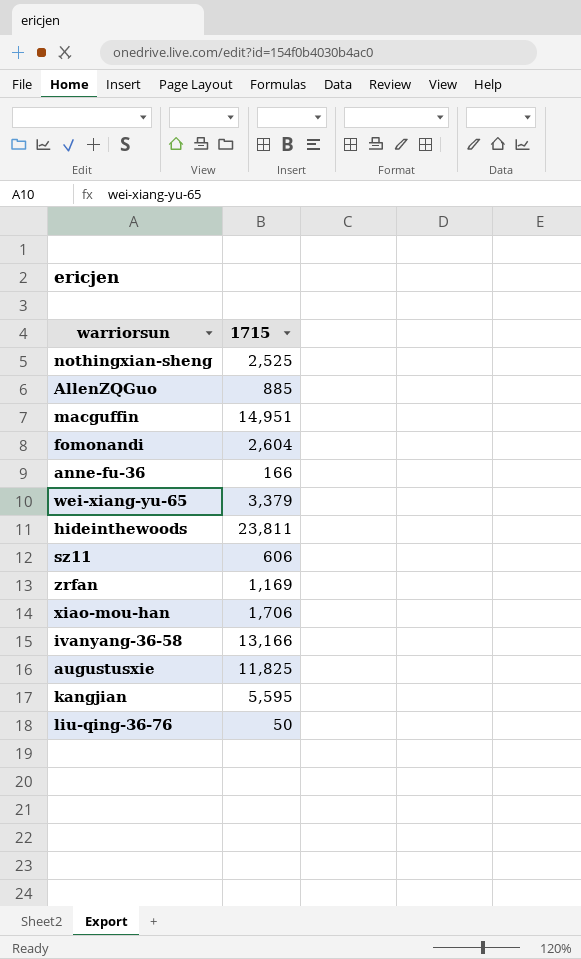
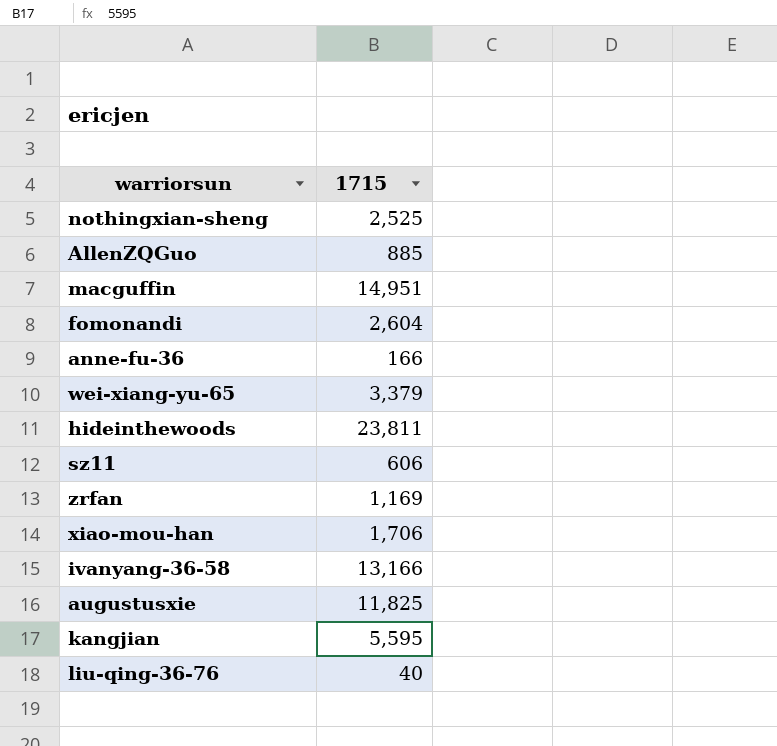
liu-qing-36-76 | 1715: 50 -> 40

